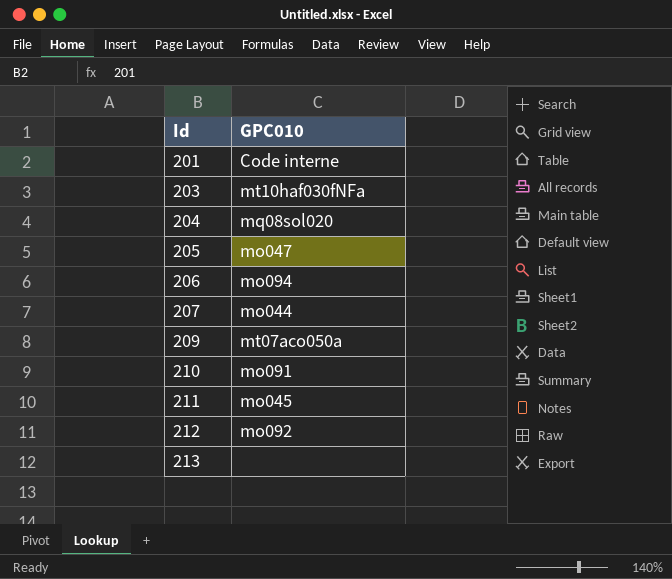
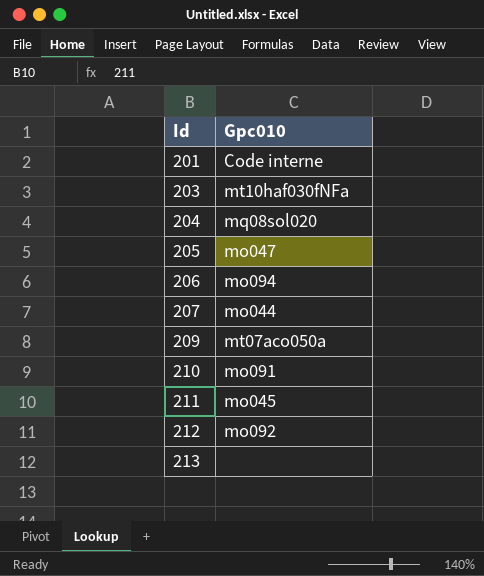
column name: GPC010 -> Gpc010

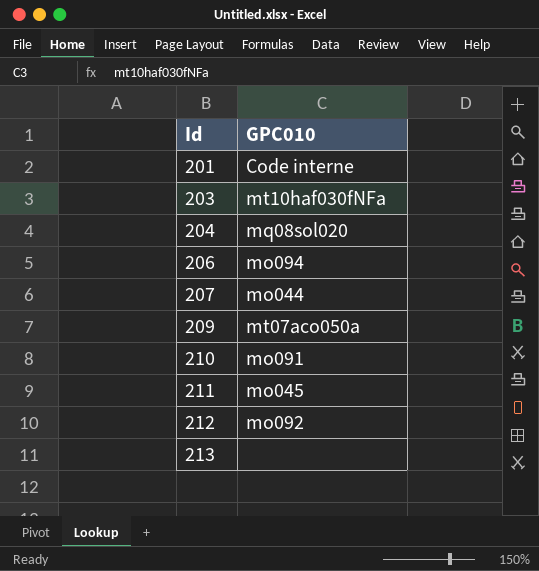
column name: Gpc010 -> GPC010
row 205: mo047 -> none

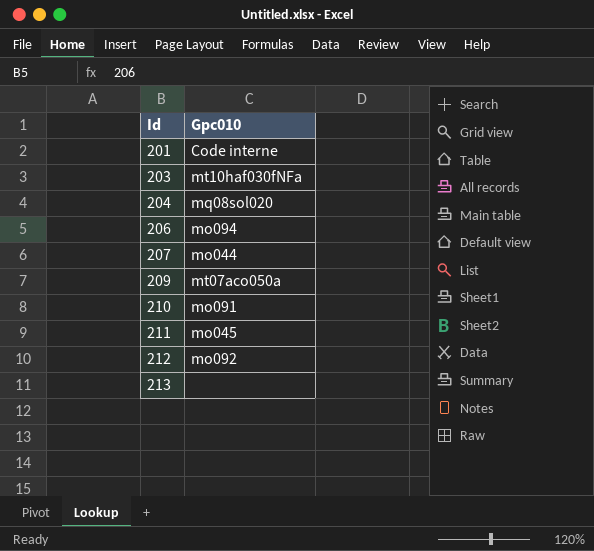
column name: GPC010 -> Gpc010

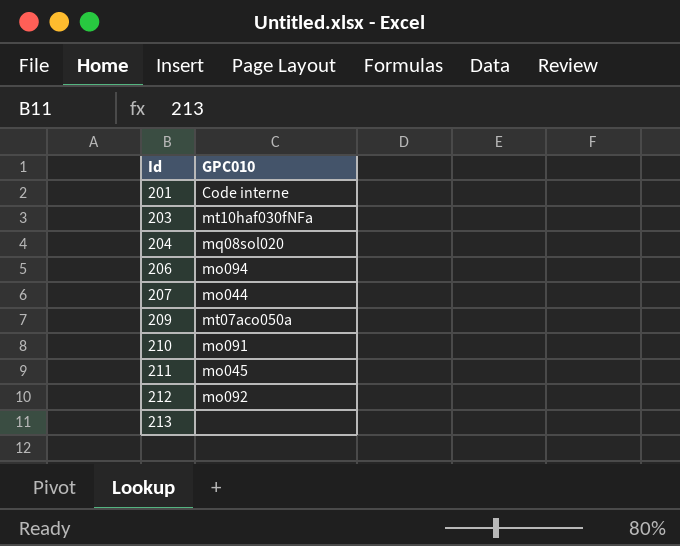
column name: Gpc010 -> GPC010

